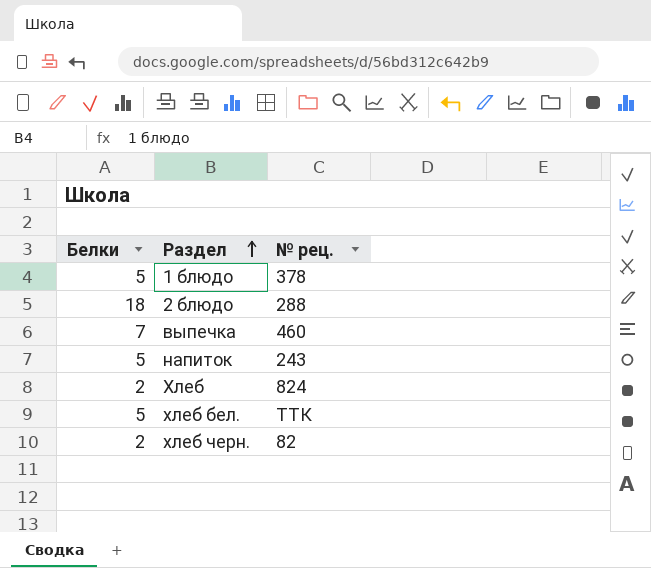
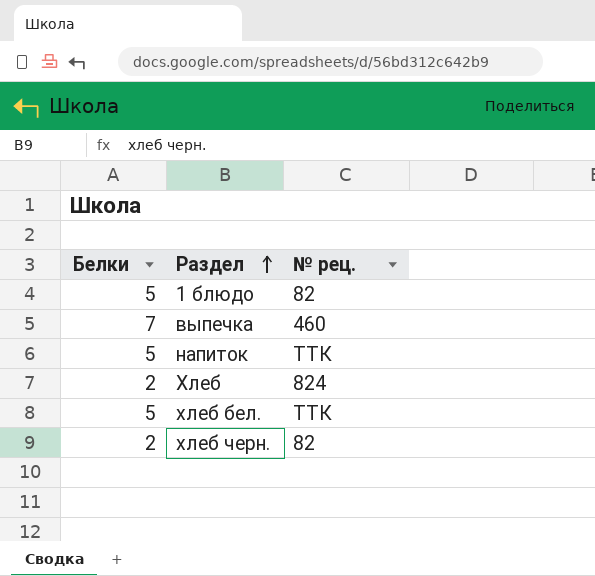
row 2 блюдо: 18 | 288 -> none
1 блюдо | № рец.: 378 -> 82
напиток | № рец.: 243 -> ТТК

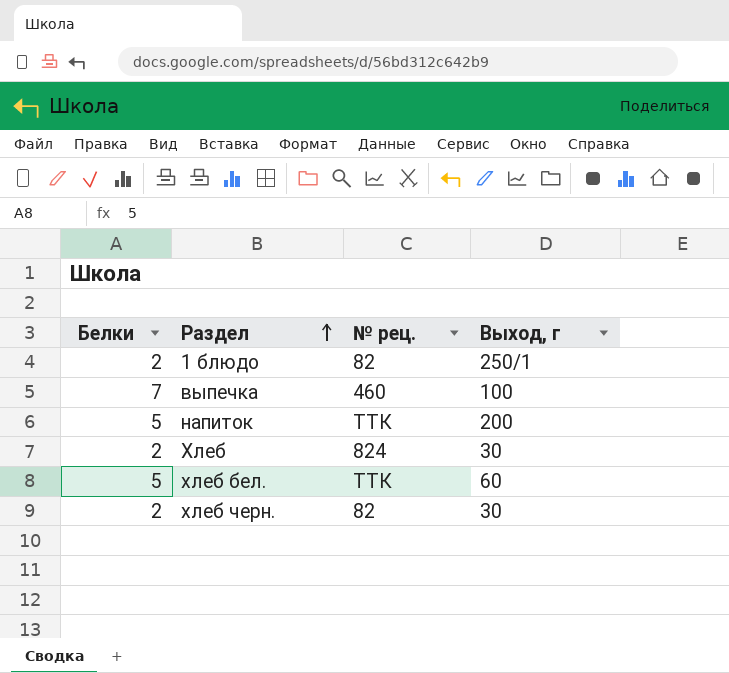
column Выход, г | position: none -> 4
1 блюдо | Белки: 5 -> 2

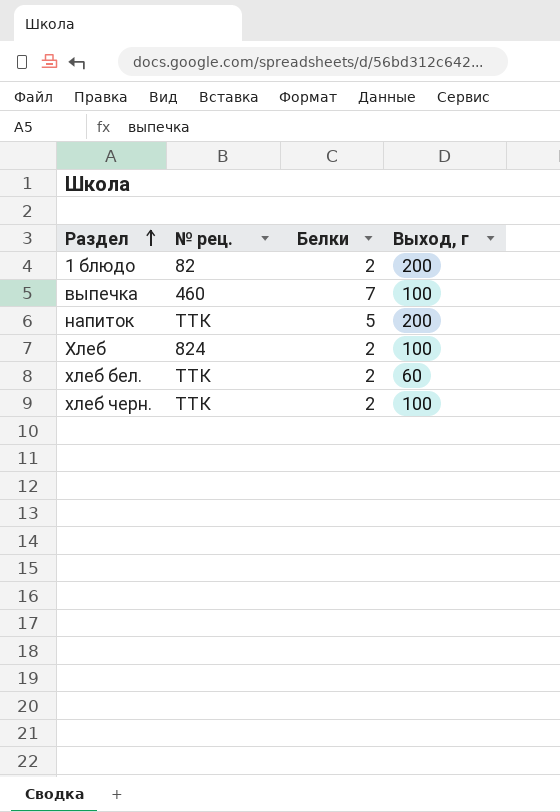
column Белки | position: 1 -> 3
1 блюдо | Выход, г: 250/1 -> 200
Хлеб | Выход, г: 30 -> 100
хлеб бел. | Белки: 5 -> 2
хлеб черн. | № рец.: 82 -> ТТК
хлеб черн. | Выход, г: 30 -> 100

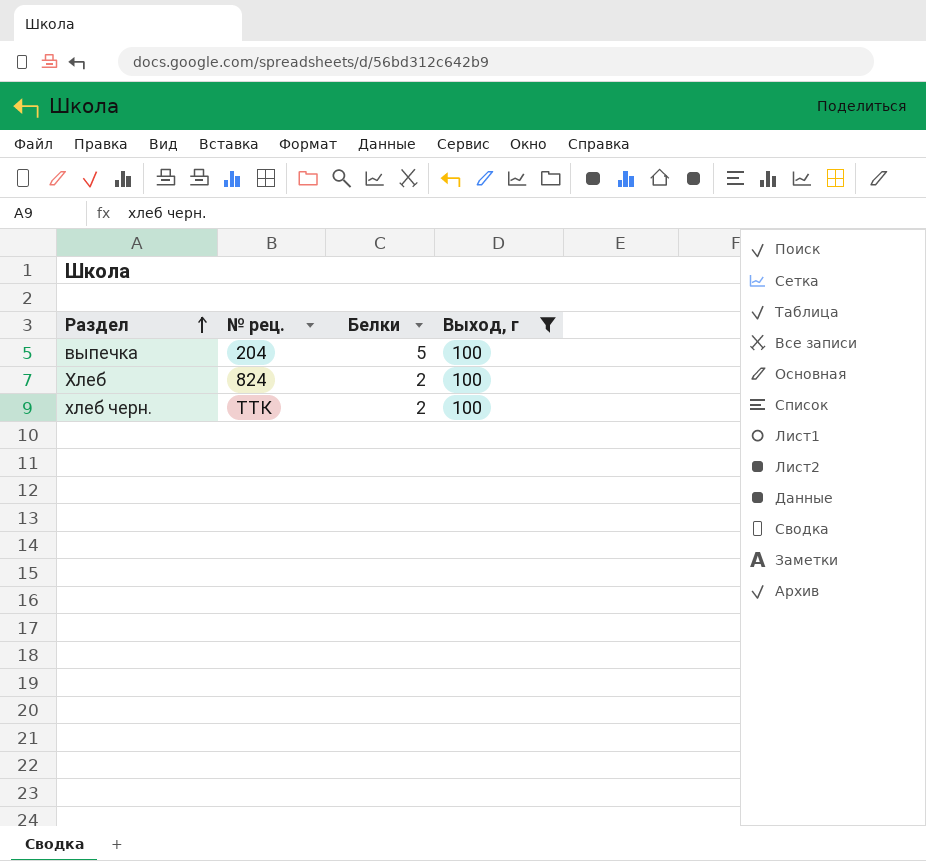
filter: none -> Выход, г = 100
выпечка | № рец.: 460 -> 204
выпечка | Белки: 7 -> 5

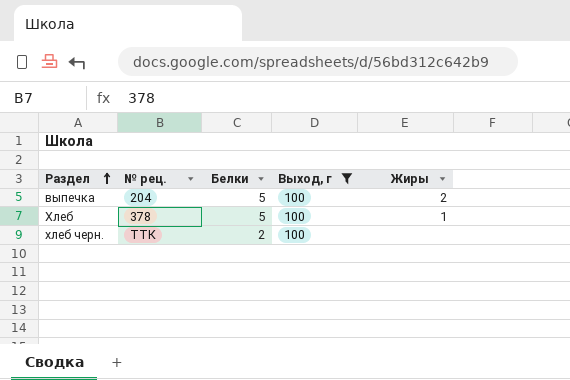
column Жиры | position: none -> 5
Хлеб | № рец.: 824 -> 378
Хлеб | Белки: 2 -> 5

